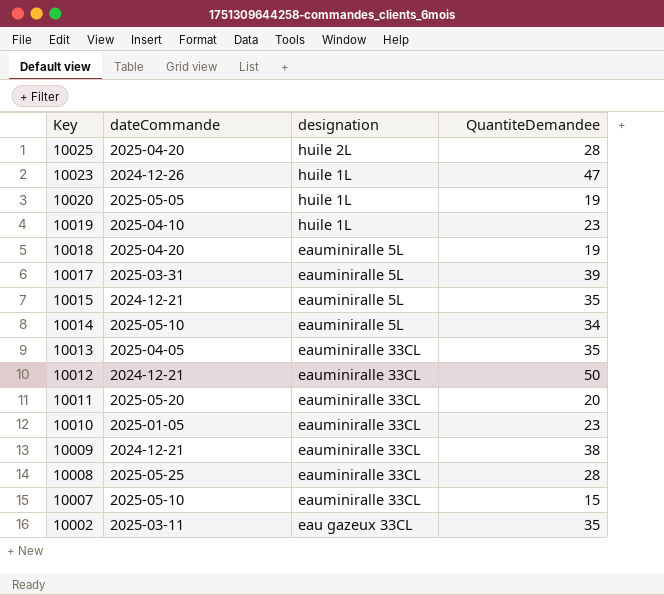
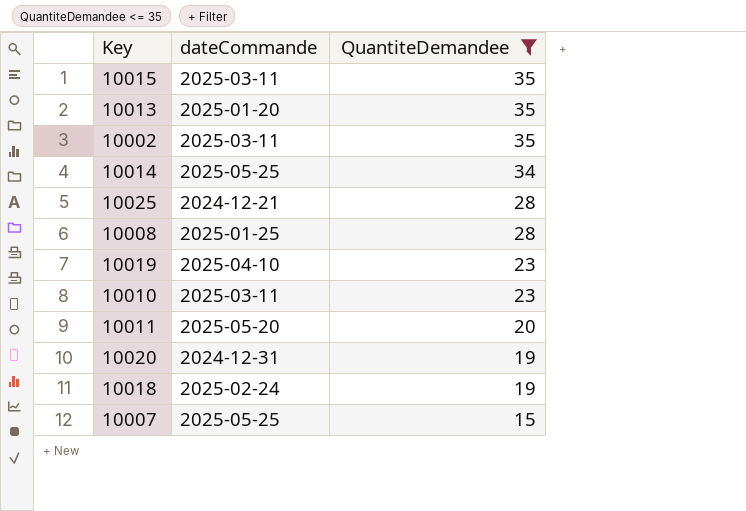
filter: none -> QuantiteDemandee <= 35
row order: Key descending -> QuantiteDemandee descending
column designation | position: 3 -> none
10015 | dateCommande: 2024-12-21 -> 2025-03-11
10013 | dateCommande: 2025-04-05 -> 2025-01-20
10014 | dateCommande: 2025-05-10 -> 2025-05-25
10025 | dateCommande: 2025-04-20 -> 2024-12-21
10008 | dateCommande: 2025-05-25 -> 2025-01-25
10010 | dateCommande: 2025-01-05 -> 2025-03-11
10020 | dateCommande: 2025-05-05 -> 2024-12-31
10018 | dateCommande: 2025-04-20 -> 2025-02-24
10007 | dateCommande: 2025-05-10 -> 2025-05-25

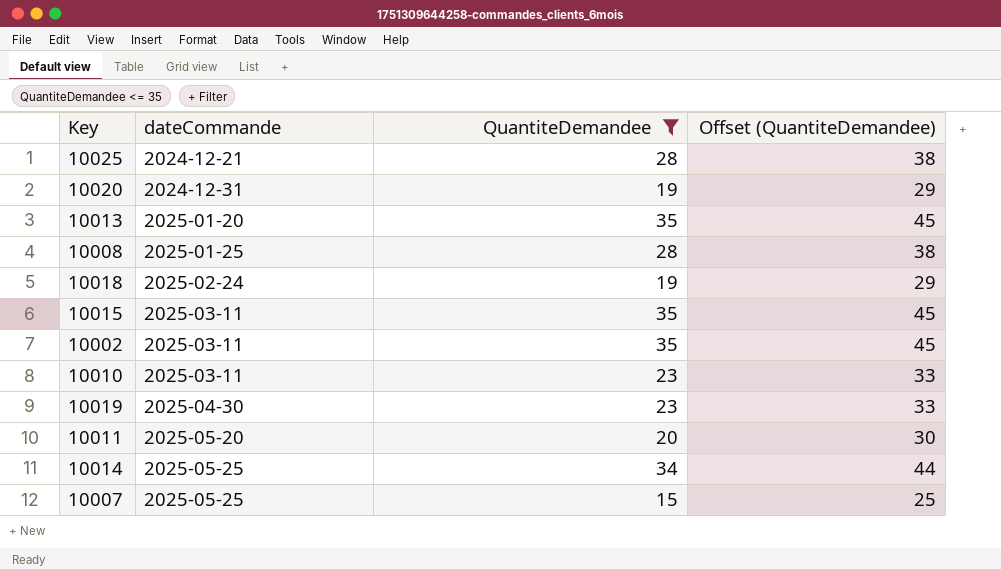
row order: QuantiteDemandee descending -> dateCommande ascending
column Offset (QuantiteDemandee) | formula: none -> [QuantiteDemandee] + 10
10019 | dateCommande: 2025-04-10 -> 2025-04-30

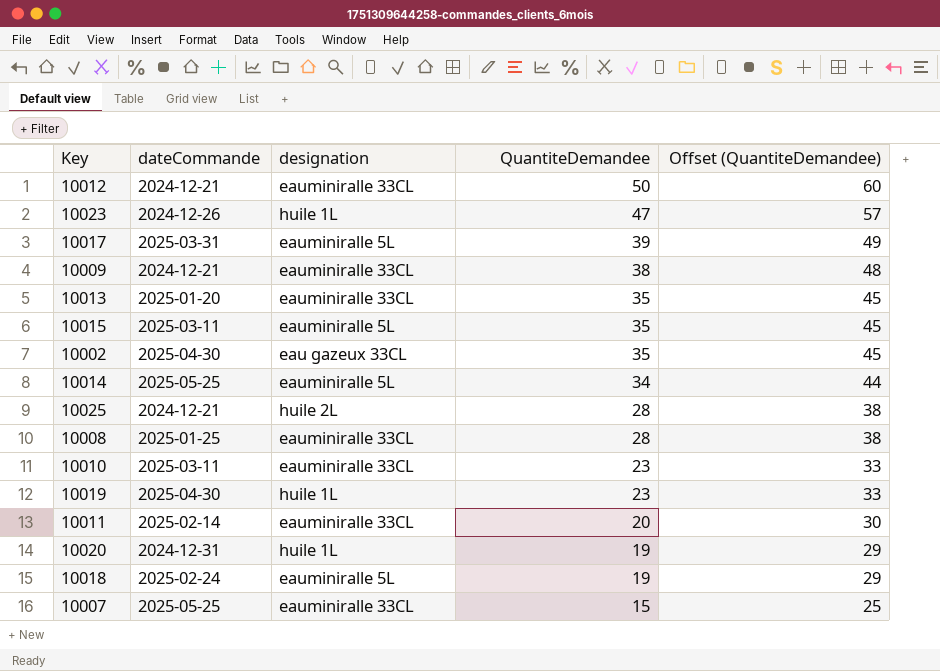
filter: QuantiteDemandee <= 35 -> none
row order: dateCommande ascending -> QuantiteDemandee descending
column designation | position: none -> 3
10002 | dateCommande: 2025-03-11 -> 2025-04-30
10011 | dateCommande: 2025-05-20 -> 2025-02-14

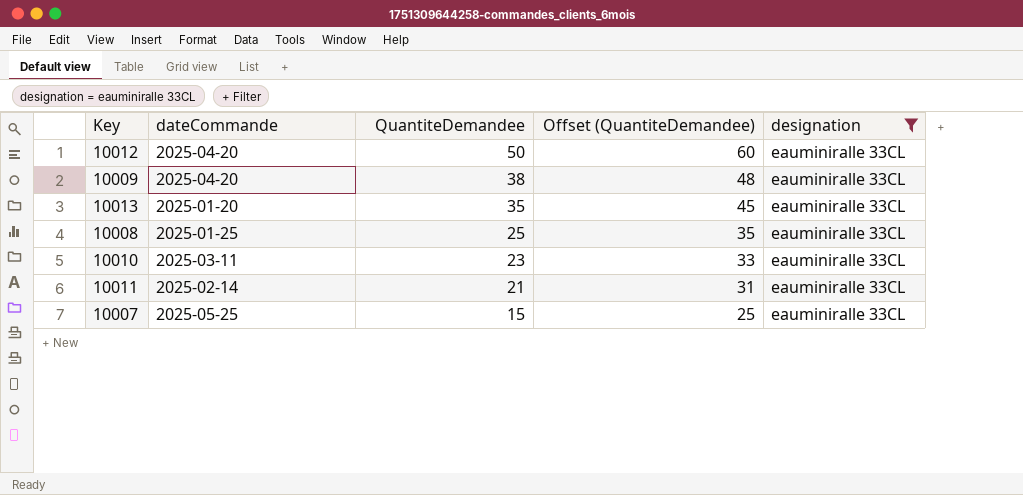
filter: none -> designation = eauminiralle 33CL
column designation | position: 3 -> 5
10012 | dateCommande: 2024-12-21 -> 2025-04-20
10009 | dateCommande: 2024-12-21 -> 2025-04-20
10008 | QuantiteDemandee: 28 -> 25
10008 | Offset (QuantiteDemandee): 38 -> 35
10011 | QuantiteDemandee: 20 -> 21
10011 | Offset (QuantiteDemandee): 30 -> 31

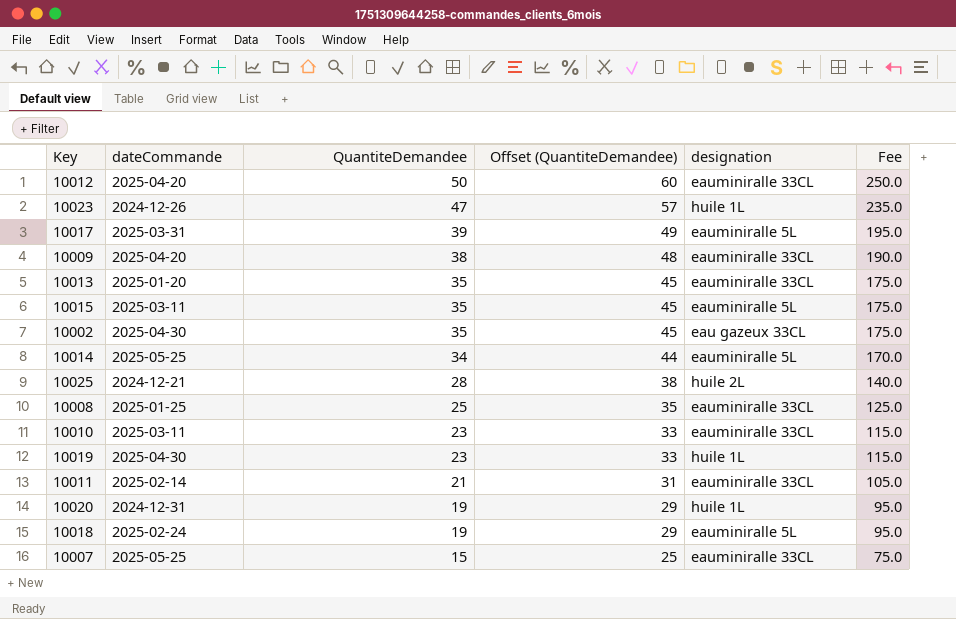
filter: designation = eauminiralle 33CL -> none
column Fee | formula: none -> [QuantiteDemandee] * 5

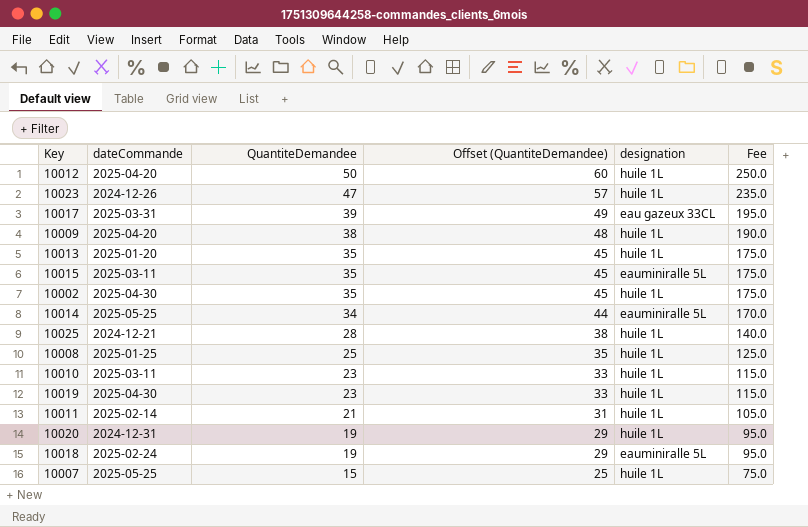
10012 | designation: eauminiralle 33CL -> huile 1L
10017 | designation: eauminiralle 5L -> eau gazeux 33CL
10009 | designation: eauminiralle 33CL -> huile 1L
10013 | designation: eauminiralle 33CL -> huile 1L
10002 | designation: eau gazeux 33CL -> huile 1L
10025 | designation: huile 2L -> huile 1L
10008 | designation: eauminiralle 33CL -> huile 1L
10010 | designation: eauminiralle 33CL -> huile 1L
10011 | designation: eauminiralle 33CL -> huile 1L
10007 | designation: eauminiralle 33CL -> huile 1L

